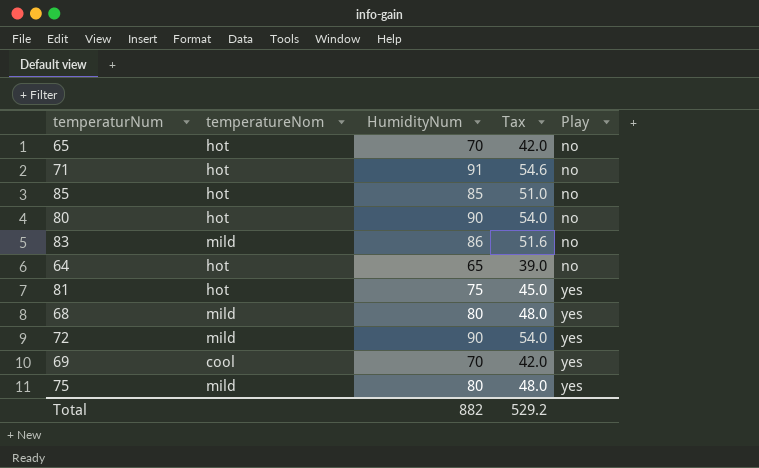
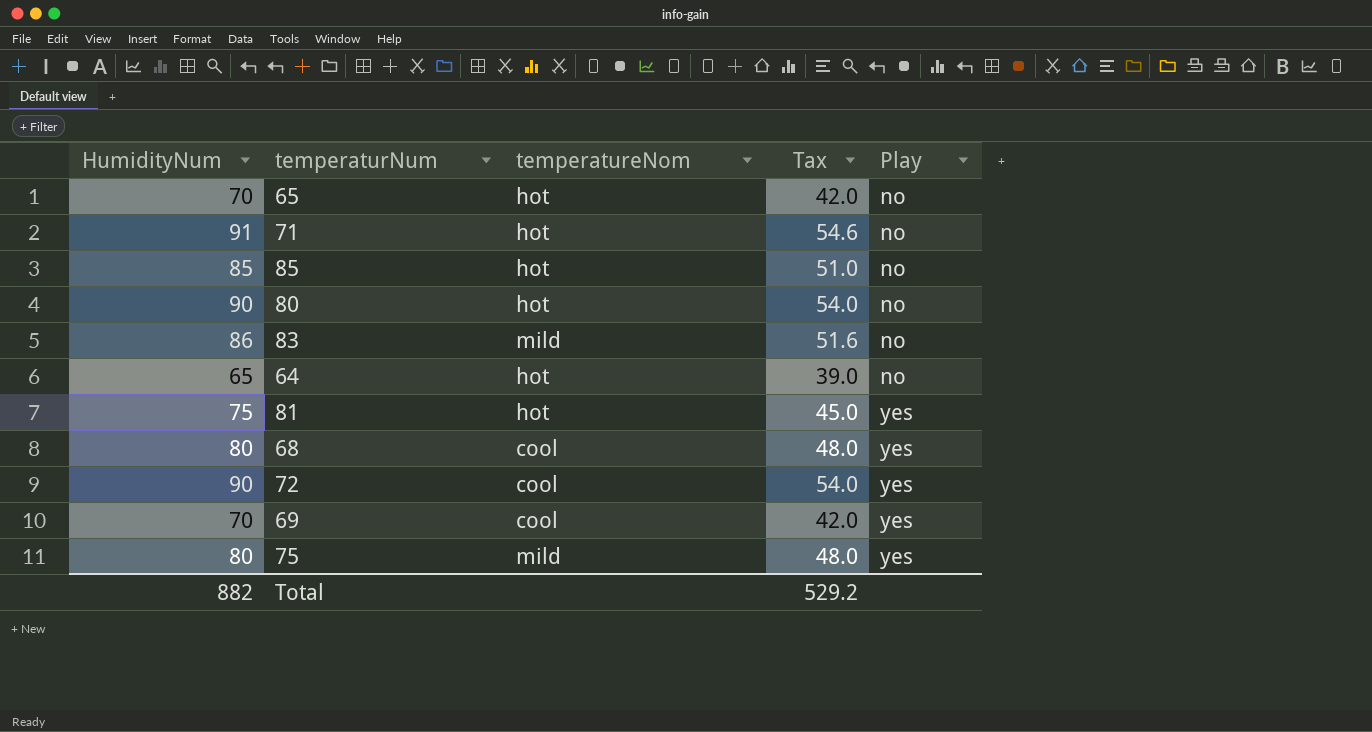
column HumidityNum | position: 3 -> 1
68 | temperatureNom: mild -> cool
72 | temperatureNom: mild -> cool

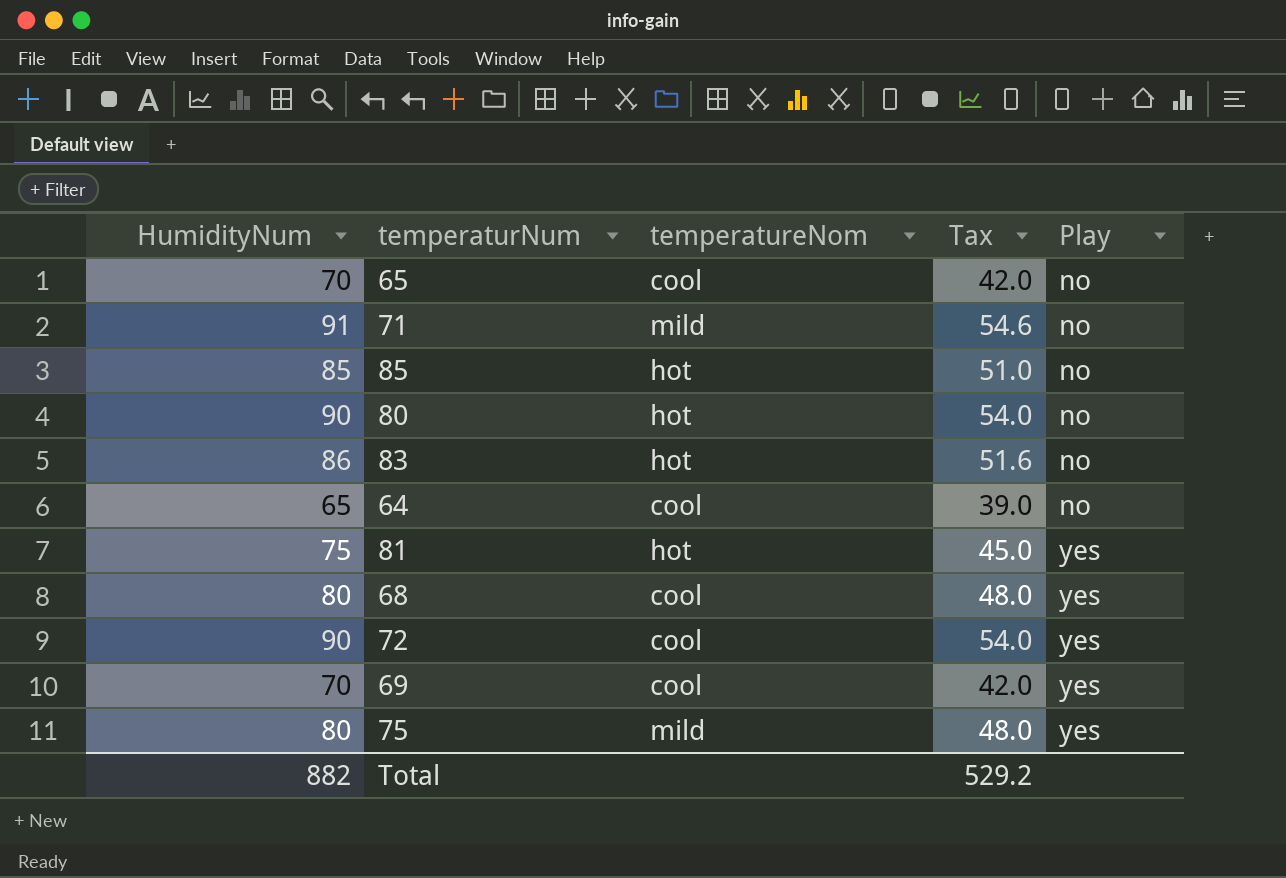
65 | temperatureNom: hot -> cool
71 | temperatureNom: hot -> mild
83 | temperatureNom: mild -> hot
64 | temperatureNom: hot -> cool

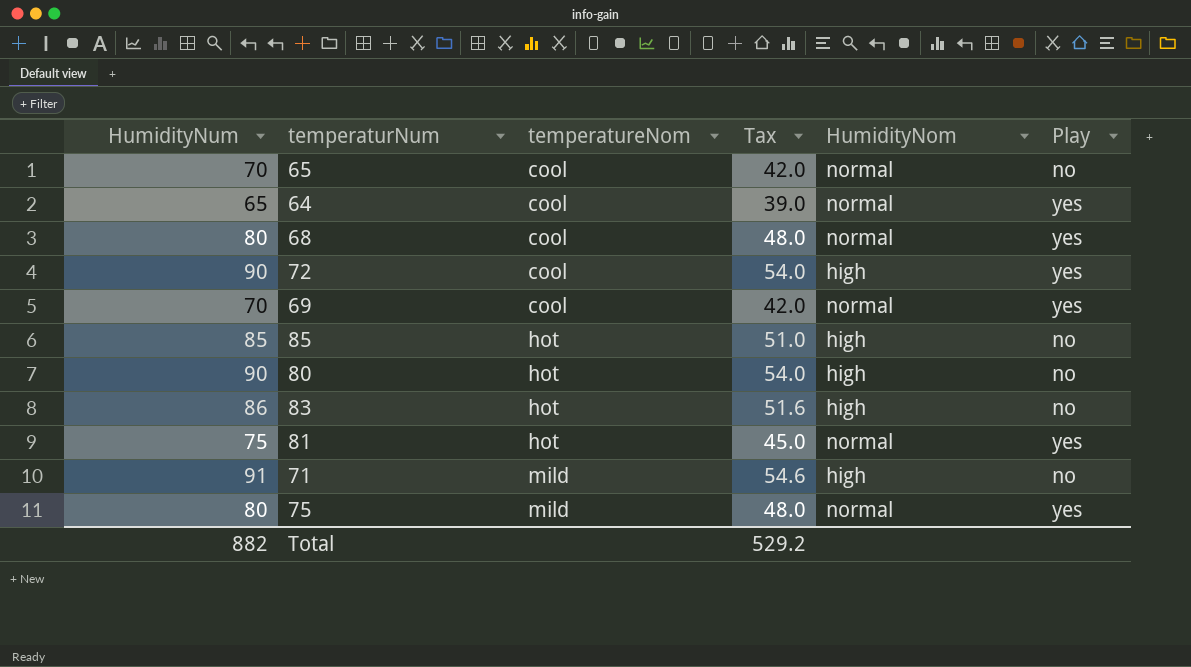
row order: Play ascending -> temperatureNom ascending
column HumidityNom | position: none -> 5
64 | Play: no -> yes

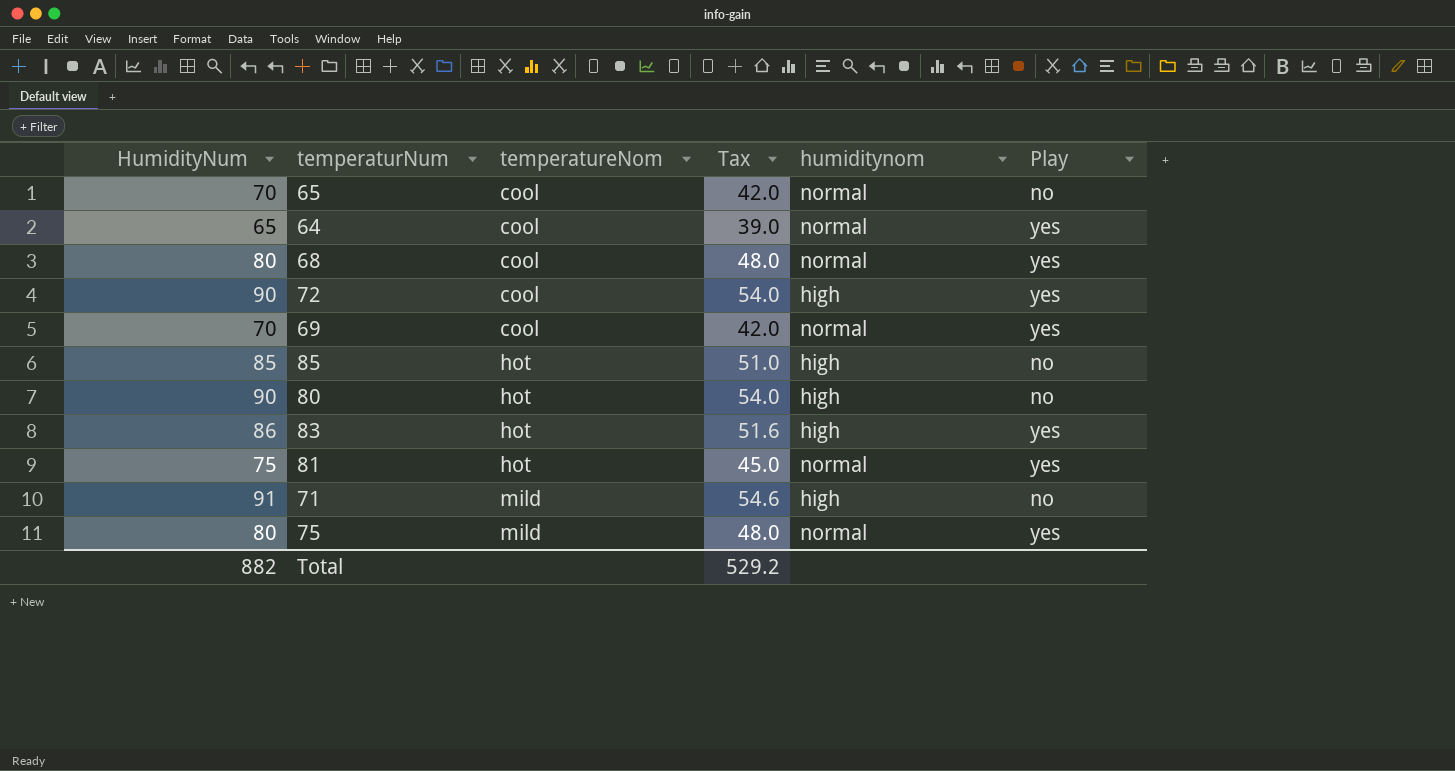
column name: HumidityNom -> humiditynom
83 | Play: no -> yes

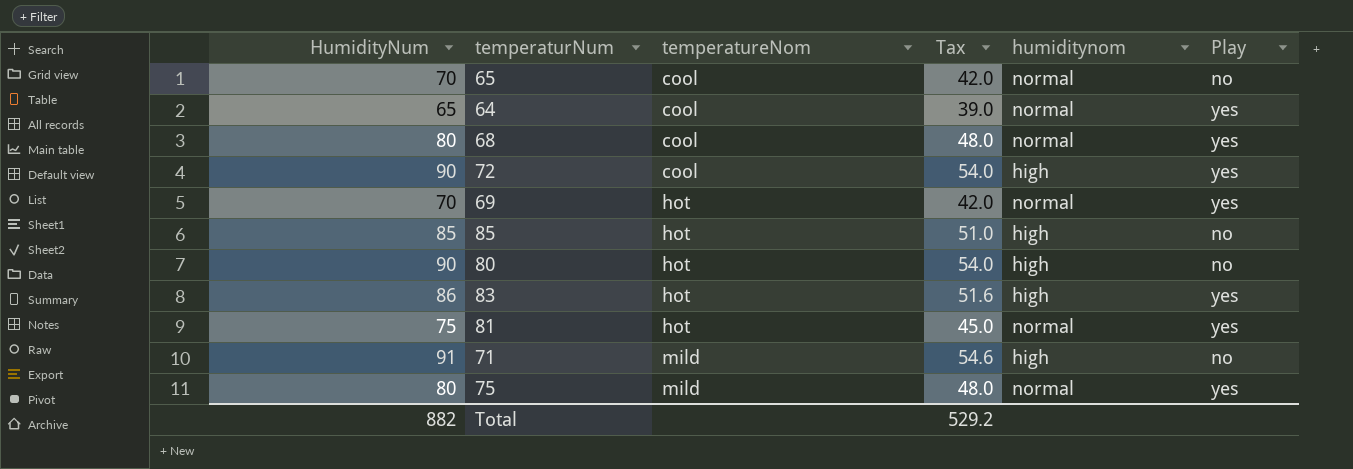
69 | temperatureNom: cool -> hot

